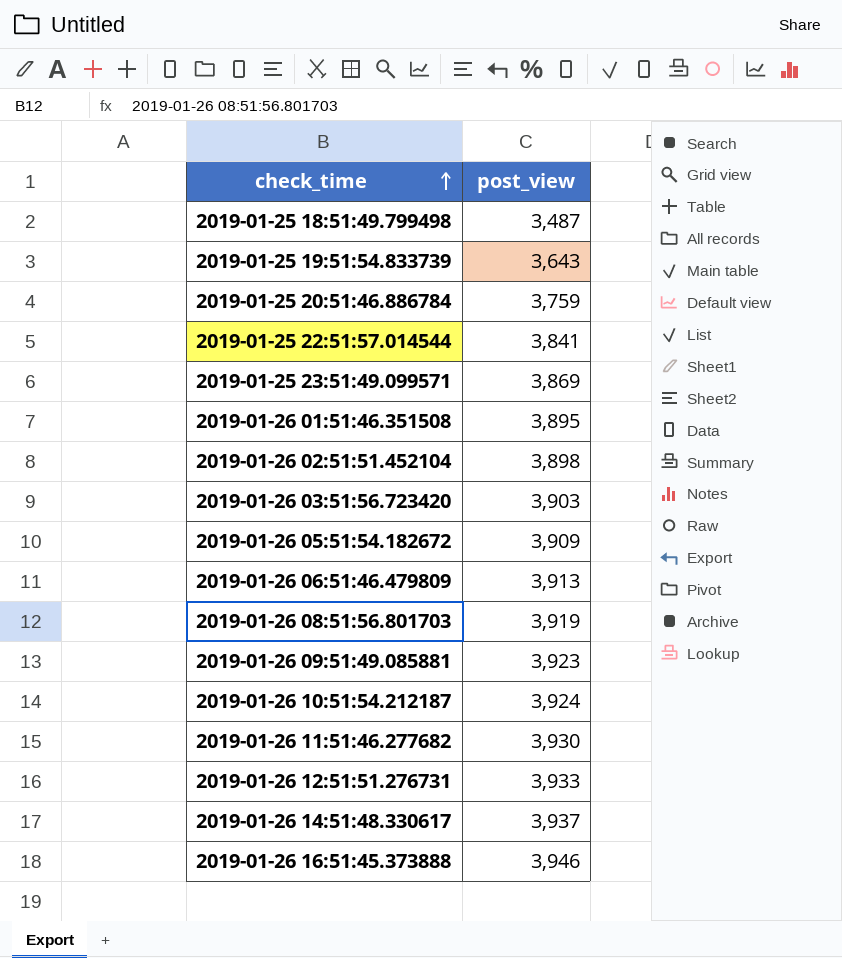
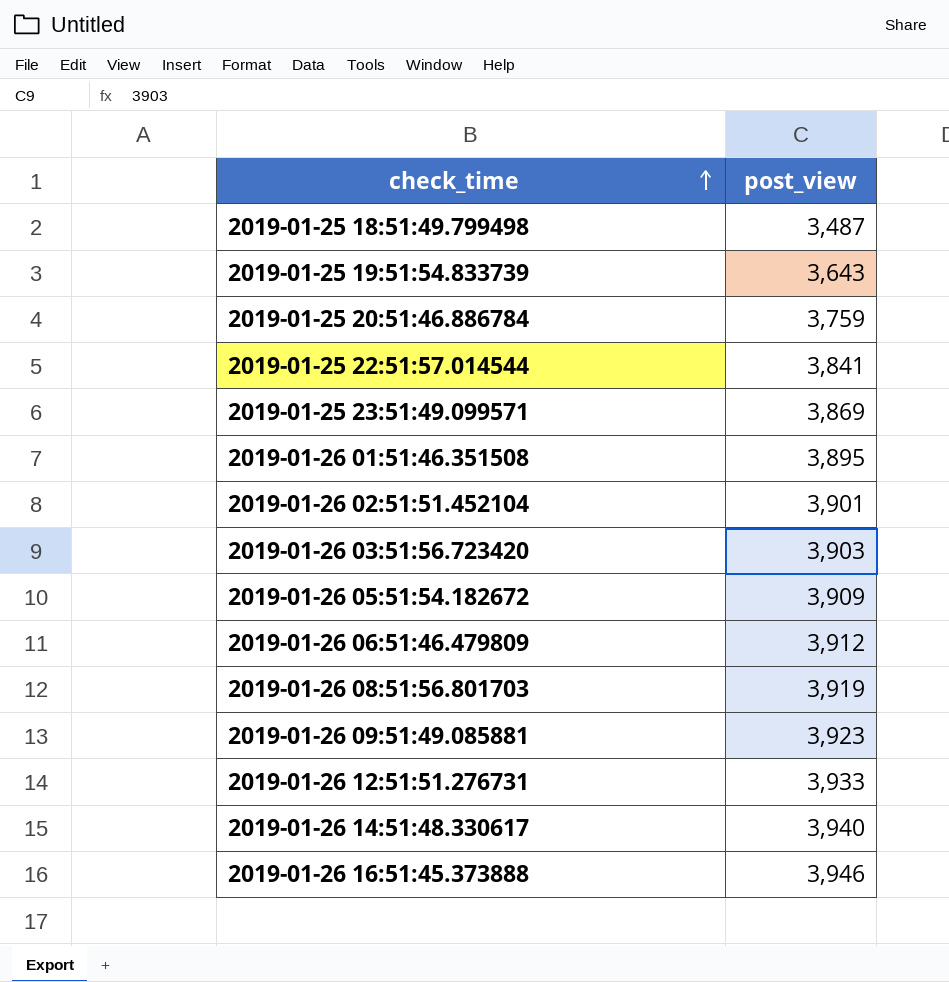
row 2019-01-26 10:51:54.212187: 3,924 -> none
row 2019-01-26 11:51:46.277682: 3,930 -> none
2019-01-26 02:51:51.452104 | post_view: 3,898 -> 3,901
2019-01-26 06:51:46.479809 | post_view: 3,913 -> 3,912
2019-01-26 14:51:48.330617 | post_view: 3,937 -> 3,940

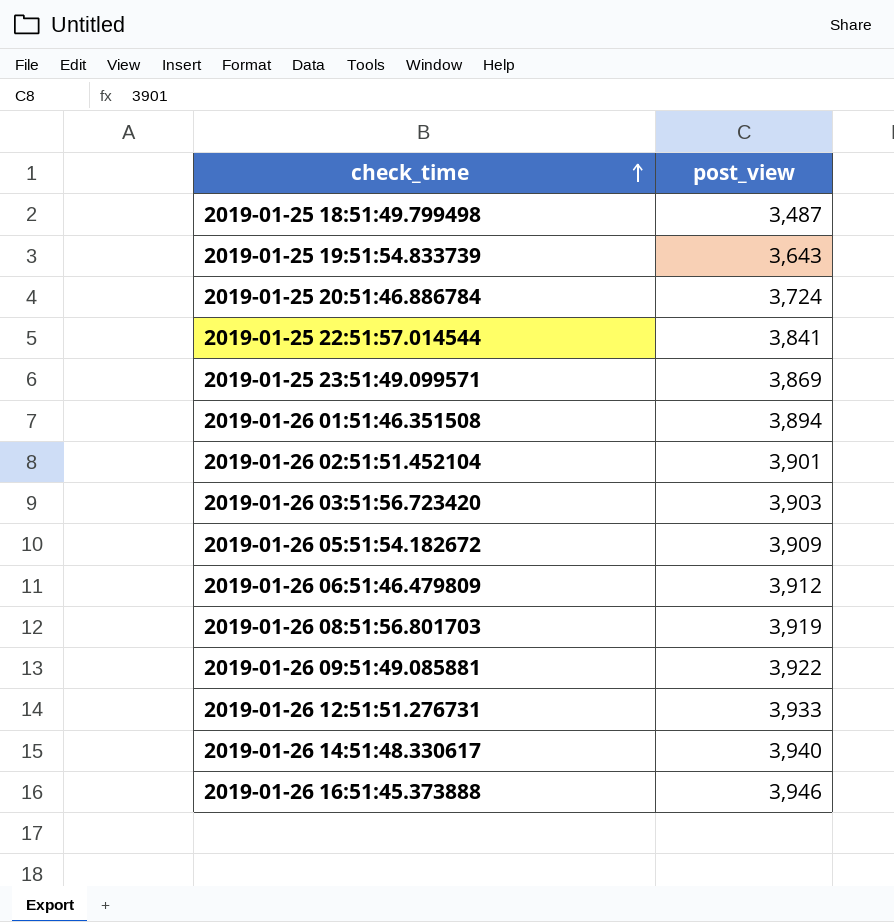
2019-01-25 20:51:46.886784 | post_view: 3,759 -> 3,724
2019-01-26 01:51:46.351508 | post_view: 3,895 -> 3,894
2019-01-26 09:51:49.085881 | post_view: 3,923 -> 3,922

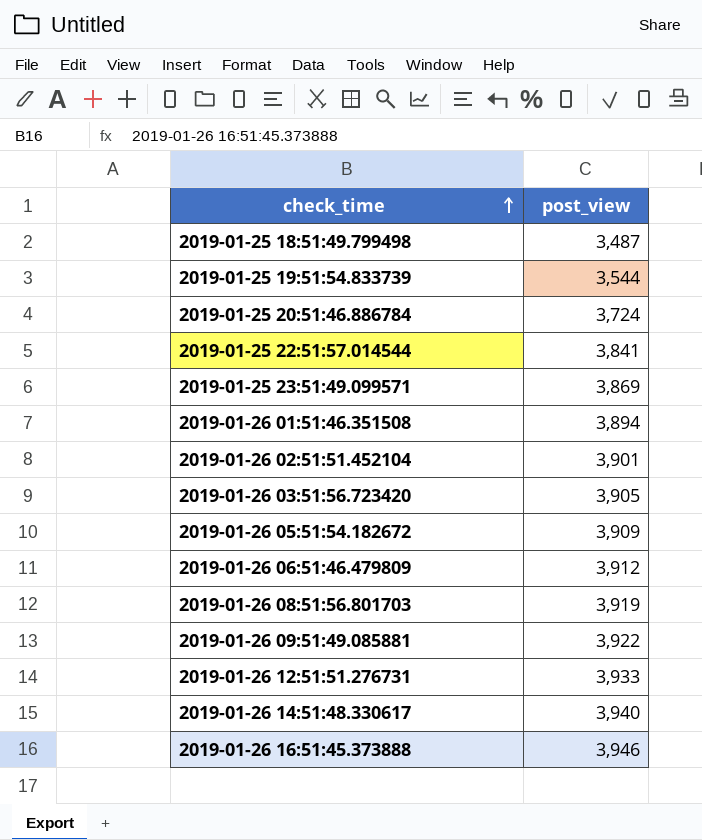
2019-01-25 19:51:54.833739 | post_view: 3,643 -> 3,544
2019-01-26 03:51:56.723420 | post_view: 3,903 -> 3,905

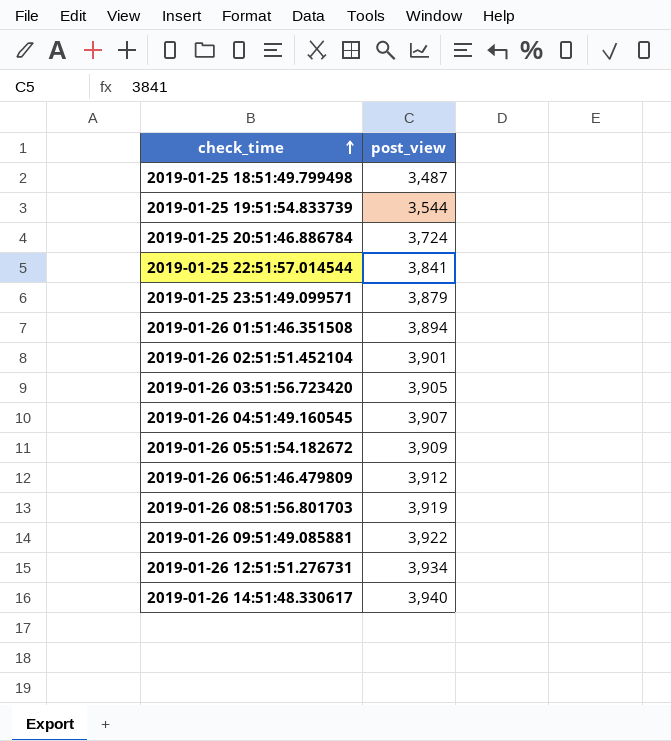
row 2019-01-26 16:51:45.373888: 3,946 -> none
2019-01-25 23:51:49.099571 | post_view: 3,869 -> 3,879
row 2019-01-26 04:51:49.160545: none -> 3,907
2019-01-26 12:51:51.276731 | post_view: 3,933 -> 3,934

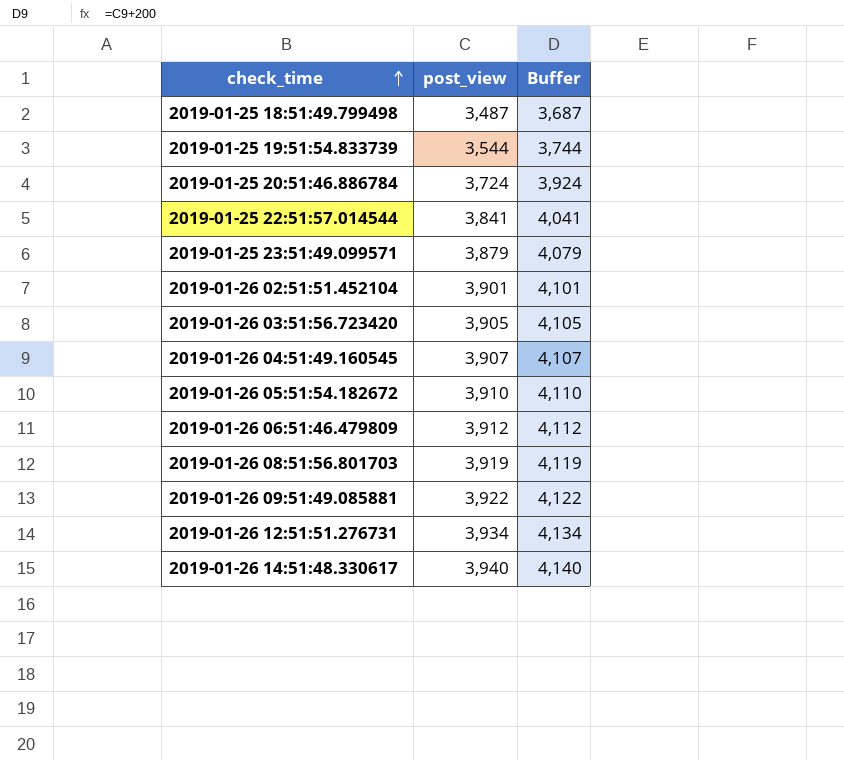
column Buffer | formula: none -> [post_view] + 200
row 2019-01-26 01:51:46.351508: 3,894 -> none
2019-01-26 05:51:54.182672 | post_view: 3,909 -> 3,910

